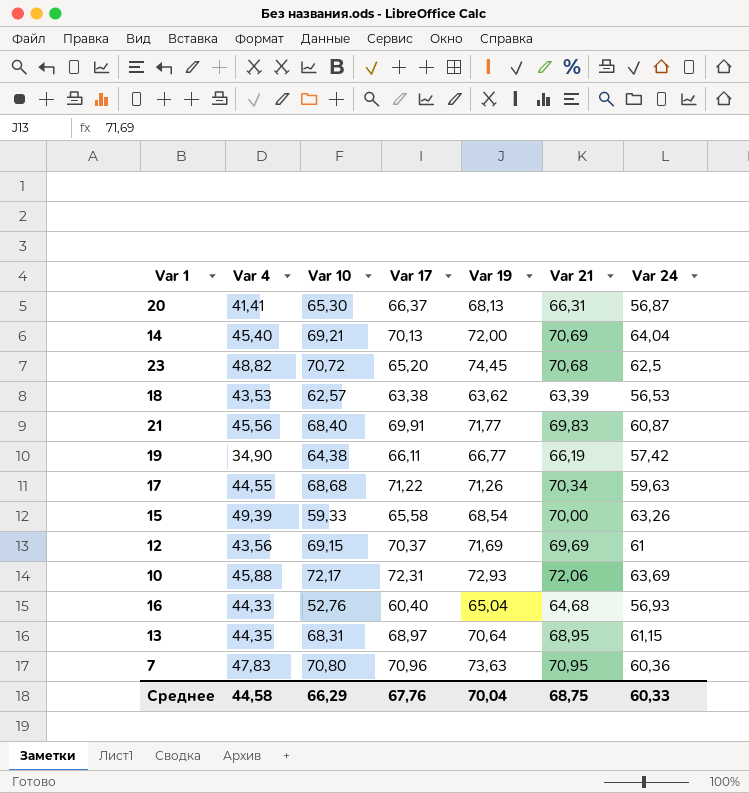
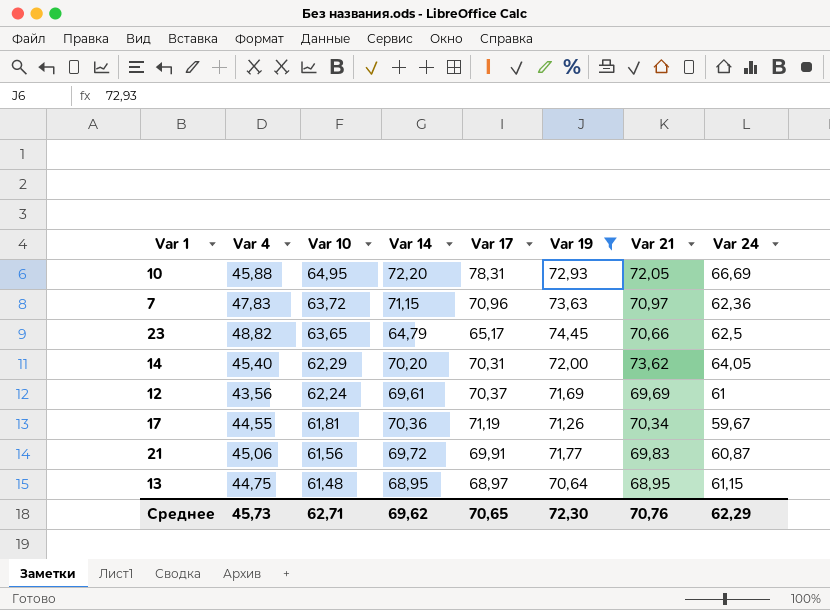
filter: none -> Var 19 >= 70,64
row order: none -> Var 10 descending
column Var 14 | position: none -> 4
10 | Var 10: 72,17 -> 64,95
10 | Var 17: 72,31 -> 78,31
10 | Var 21: 72,06 -> 72,05
10 | Var 24: 63,69 -> 66,69
7 | Var 10: 70,80 -> 63,72
7 | Var 21: 70,95 -> 70,97
7 | Var 24: 60,36 -> 62,36
23 | Var 10: 70,72 -> 63,65
23 | Var 17: 65,20 -> 65,17
23 | Var 21: 70,68 -> 70,66
14 | Var 10: 69,21 -> 62,29
14 | Var 17: 70,13 -> 70,31
14 | Var 21: 70,69 -> 73,62
14 | Var 24: 64,04 -> 64,05
12 | Var 10: 69,15 -> 62,24
17 | Var 10: 68,68 -> 61,81
17 | Var 17: 71,22 -> 71,19
17 | Var 24: 59,63 -> 59,67
21 | Var 4: 45,56 -> 45,06
21 | Var 10: 68,40 -> 61,56
13 | Var 4: 44,35 -> 44,75
13 | Var 10: 68,31 -> 61,48
Среднее | Var 4: 44,58 -> 45,73
Среднее | Var 10: 66,29 -> 62,71
Среднее | Var 17: 67,76 -> 70,65
Среднее | Var 19: 70,04 -> 72,30
Среднее | Var 21: 68,75 -> 70,76
Среднее | Var 24: 60,33 -> 62,29

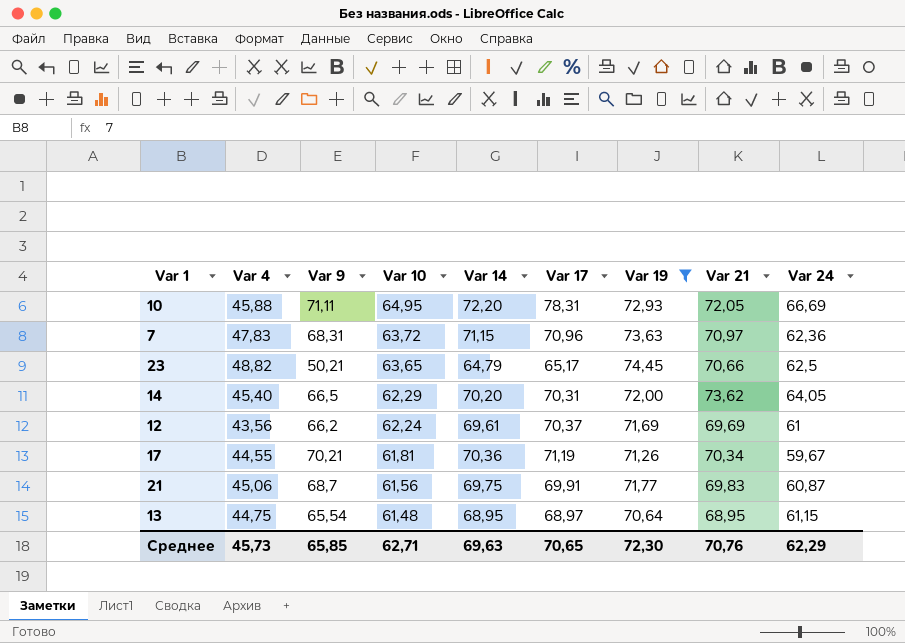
column Var 9 | position: none -> 3
21 | Var 14: 69,72 -> 69,75
Среднее | Var 14: 69,62 -> 69,63

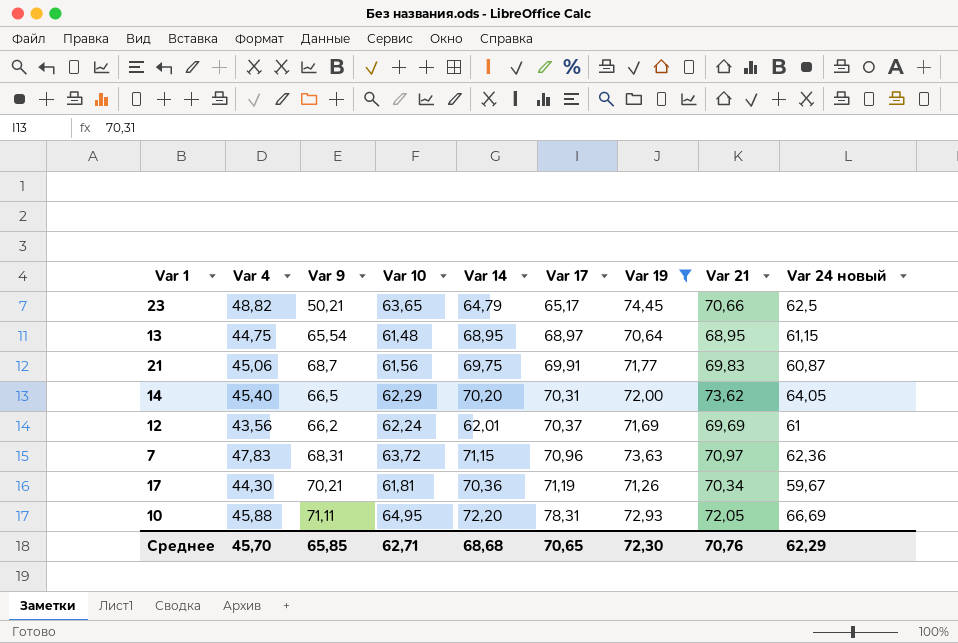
row order: Var 10 descending -> Var 17 ascending
column name: Var 24 -> Var 24 новый
12 | Var 14: 69,61 -> 62,01
17 | Var 4: 44,55 -> 44,30
Среднее | Var 4: 45,73 -> 45,70
Среднее | Var 14: 69,63 -> 68,68

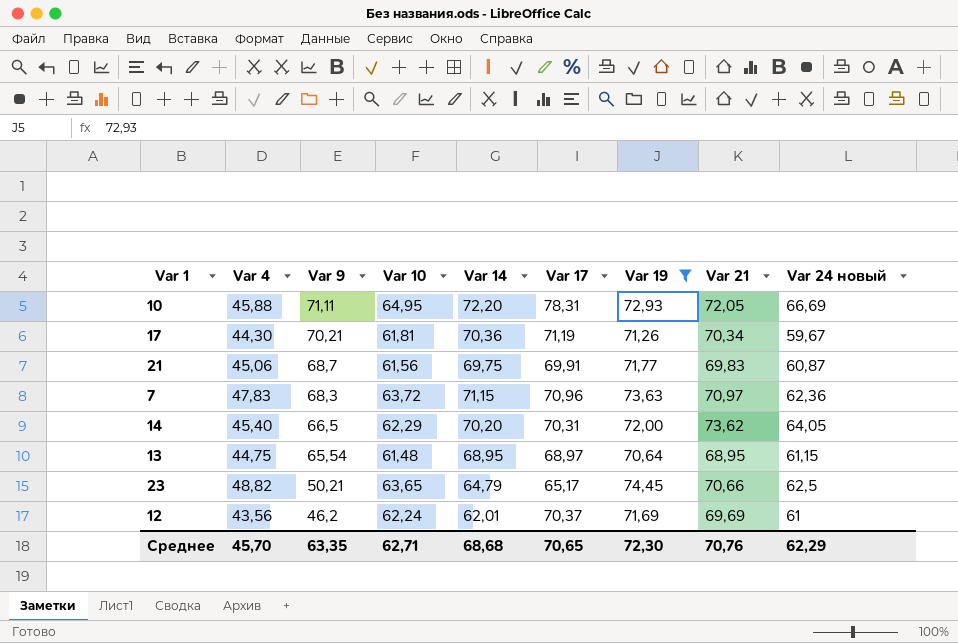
row order: Var 17 ascending -> Var 9 descending
7 | Var 9: 68,31 -> 68,3
12 | Var 9: 66,2 -> 46,2
Среднее | Var 9: 65,85 -> 63,35

